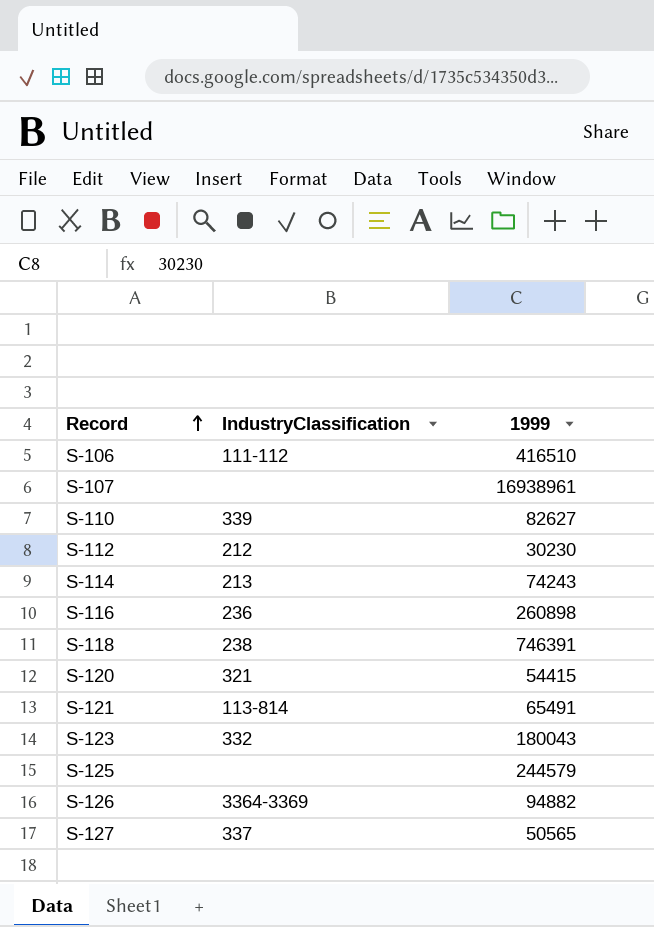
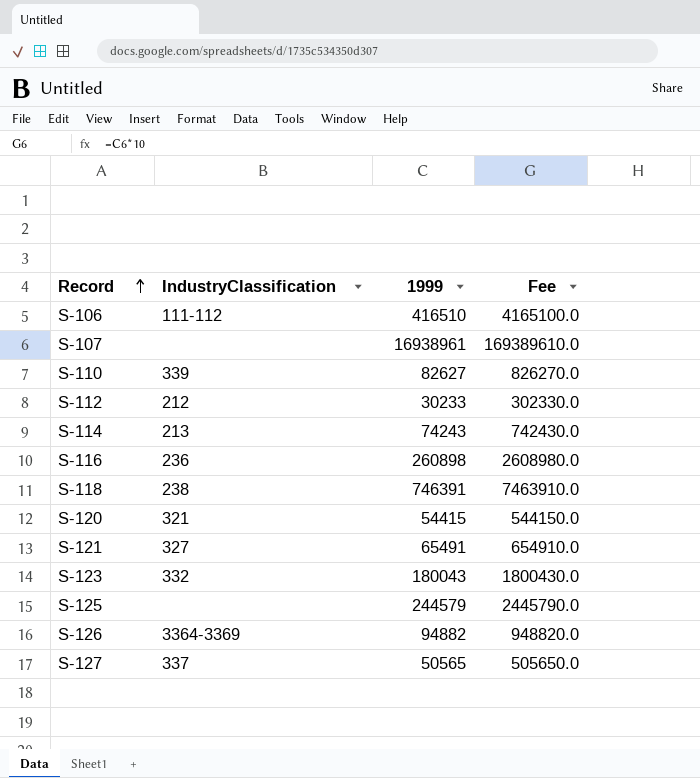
column Fee | formula: none -> [1999] * 10
S-112 | 1999: 30230 -> 30233
S-121 | IndustryClassification: 113-814 -> 327

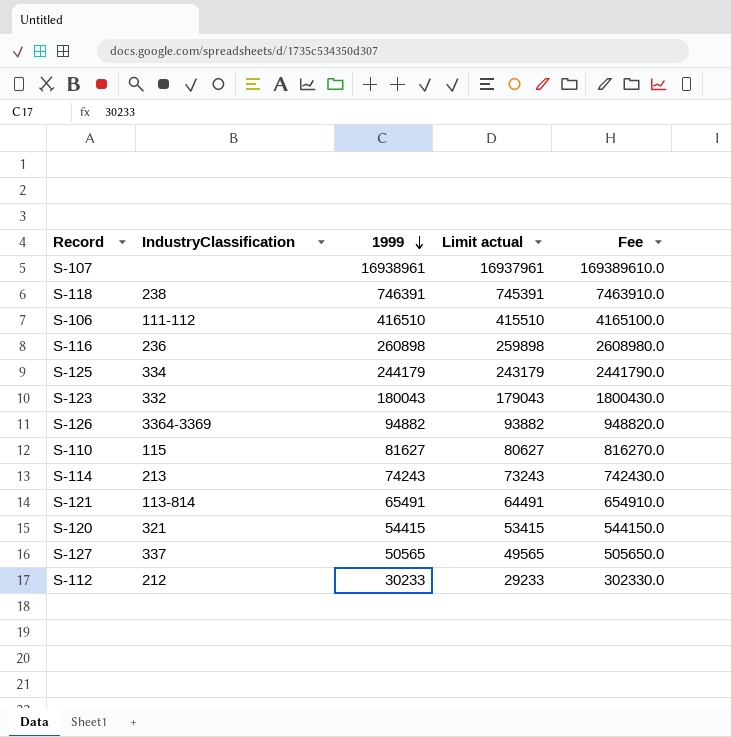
row order: Record ascending -> 1999 descending
column Limit actual | formula: none -> [1999] - 1000
S-125 | IndustryClassification: none -> 334
S-125 | 1999: 244579 -> 244179
S-125 | Fee: 2445790.0 -> 2441790.0
S-110 | IndustryClassification: 339 -> 115
S-110 | 1999: 82627 -> 81627
S-110 | Fee: 826270.0 -> 816270.0
S-121 | IndustryClassification: 327 -> 113-814

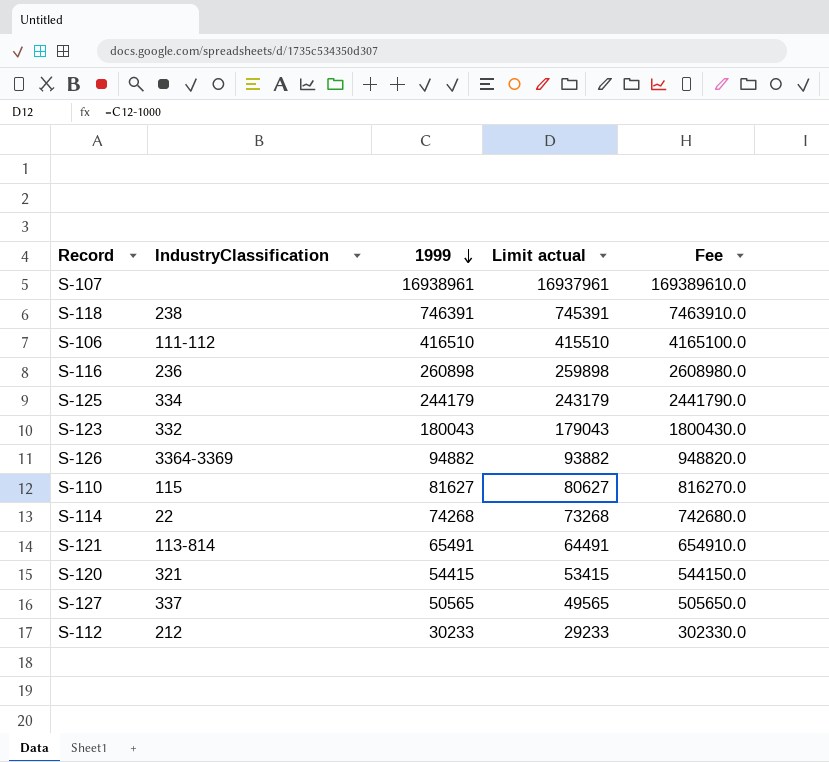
S-114 | IndustryClassification: 213 -> 22
S-114 | 1999: 74243 -> 74268
S-114 | Limit actual: 73243 -> 73268
S-114 | Fee: 742430.0 -> 742680.0

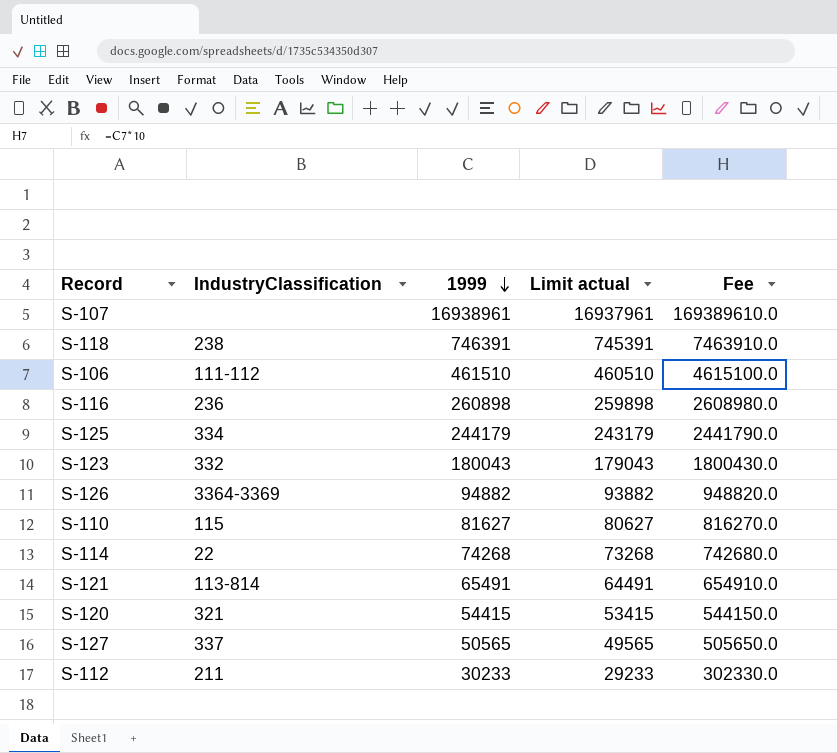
S-106 | 1999: 416510 -> 461510
S-106 | Limit actual: 415510 -> 460510
S-106 | Fee: 4165100.0 -> 4615100.0
S-112 | IndustryClassification: 212 -> 211

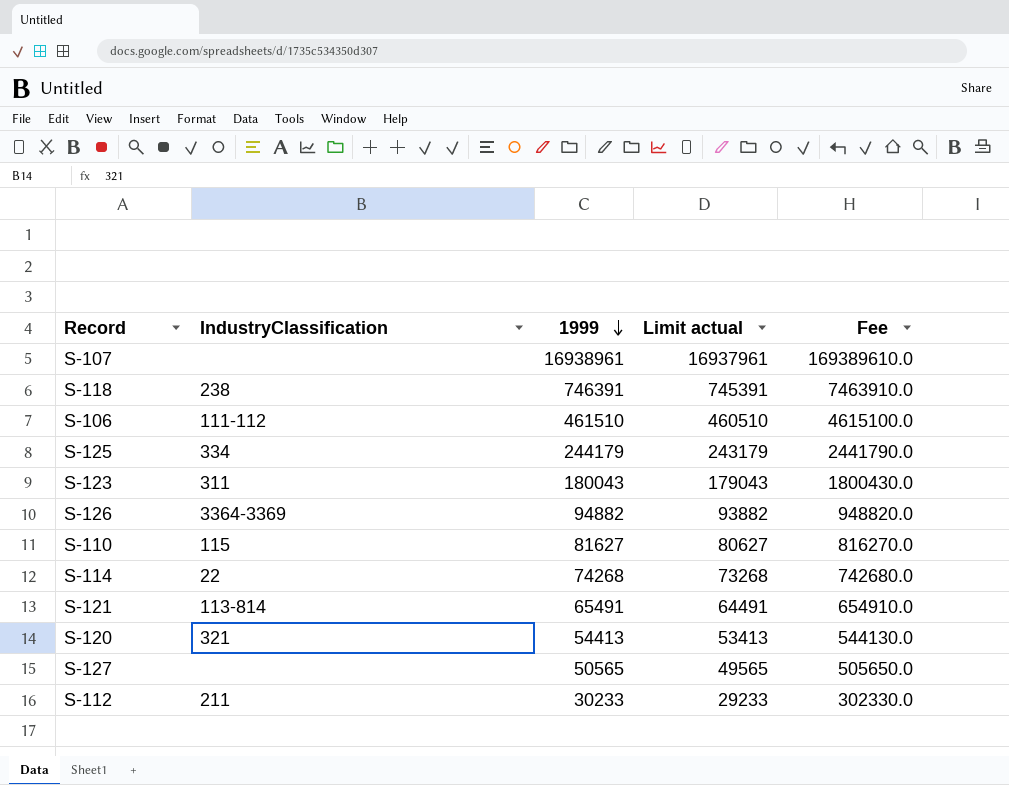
row S-116: 236 | 260898 | 259898 | 2608980.0 -> none
S-123 | IndustryClassification: 332 -> 311
S-120 | 1999: 54415 -> 54413
S-120 | Limit actual: 53415 -> 53413
S-120 | Fee: 544150.0 -> 544130.0
S-127 | IndustryClassification: 337 -> none

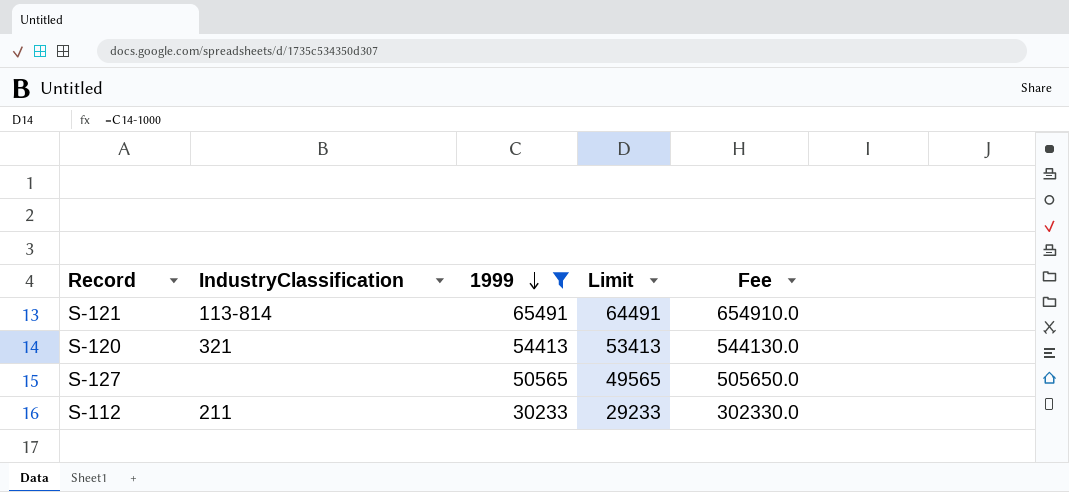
filter: none -> 1999 <= 65491
column name: Limit actual -> Limit

